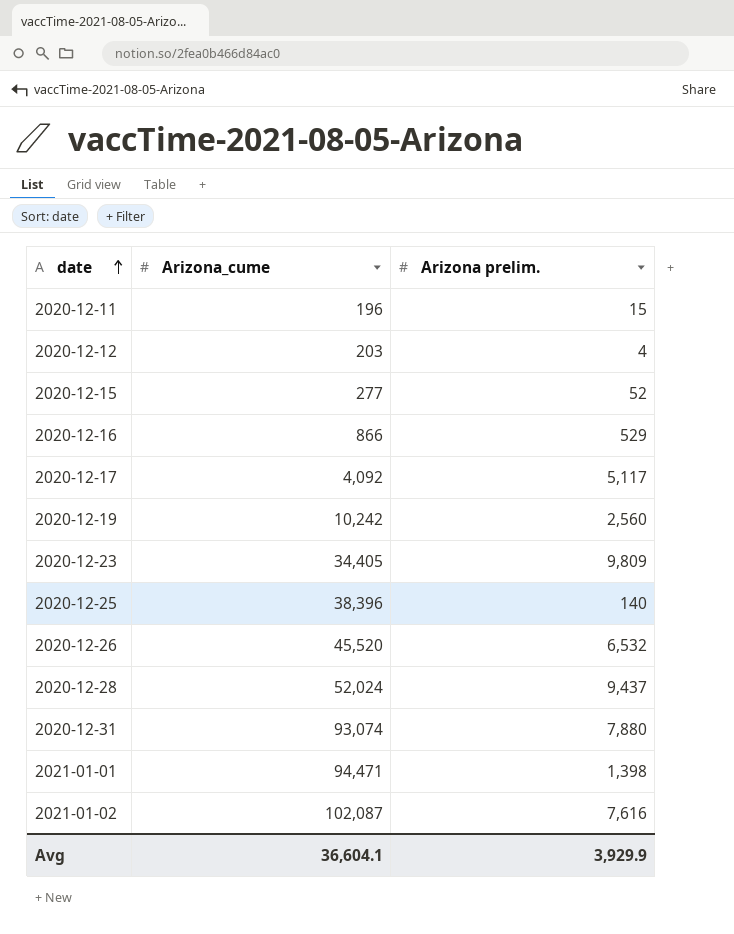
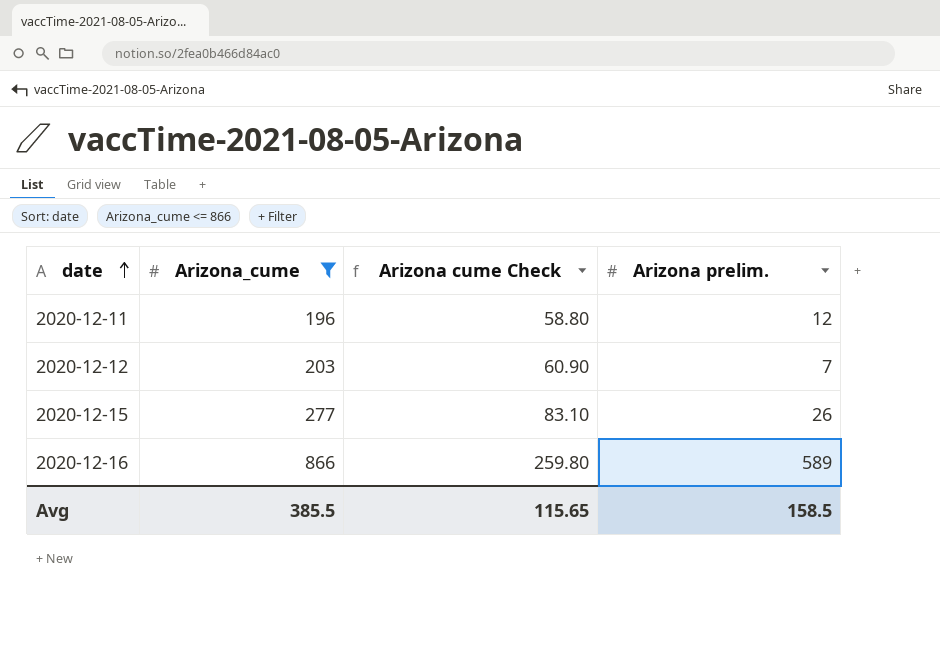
filter: none -> Arizona_cume <= 866
column Arizona cume Check | formula: none -> [Arizona_cume] * 0.3
2020-12-11 | Arizona prelim.: 15 -> 12
2020-12-12 | Arizona prelim.: 4 -> 7
2020-12-15 | Arizona prelim.: 52 -> 26
2020-12-16 | Arizona prelim.: 529 -> 589
Avg | Arizona_cume: 36,604.1 -> 385.5
Avg | Arizona prelim.: 3,929.9 -> 158.5

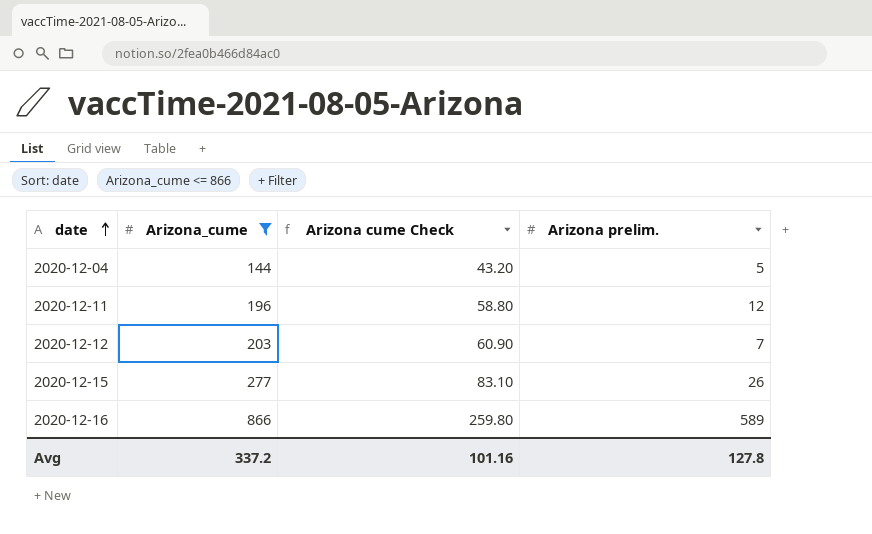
row 2020-12-04: none -> 144 | 43.20 | 5
Avg | Arizona_cume: 385.5 -> 337.2
Avg | Arizona cume Check: 115.65 -> 101.16
Avg | Arizona prelim.: 158.5 -> 127.8

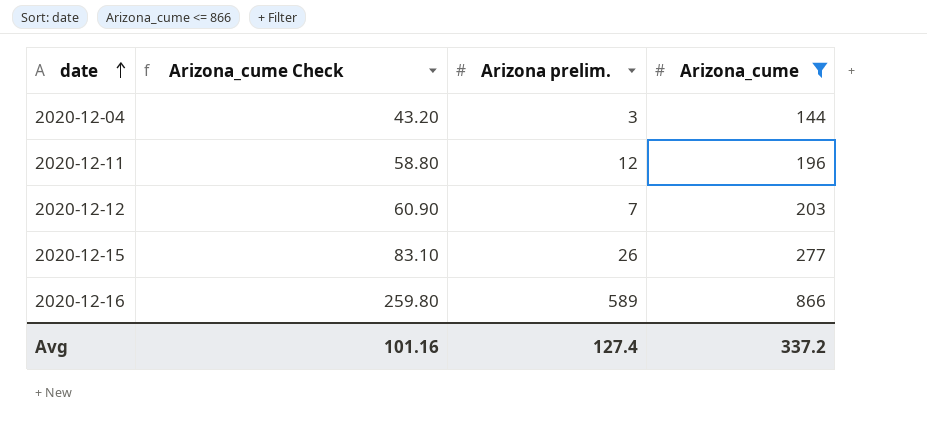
column name: Arizona cume Check -> Arizona_cume Check
column Arizona_cume | position: 2 -> 4
2020-12-04 | Arizona prelim.: 5 -> 3
Avg | Arizona prelim.: 127.8 -> 127.4

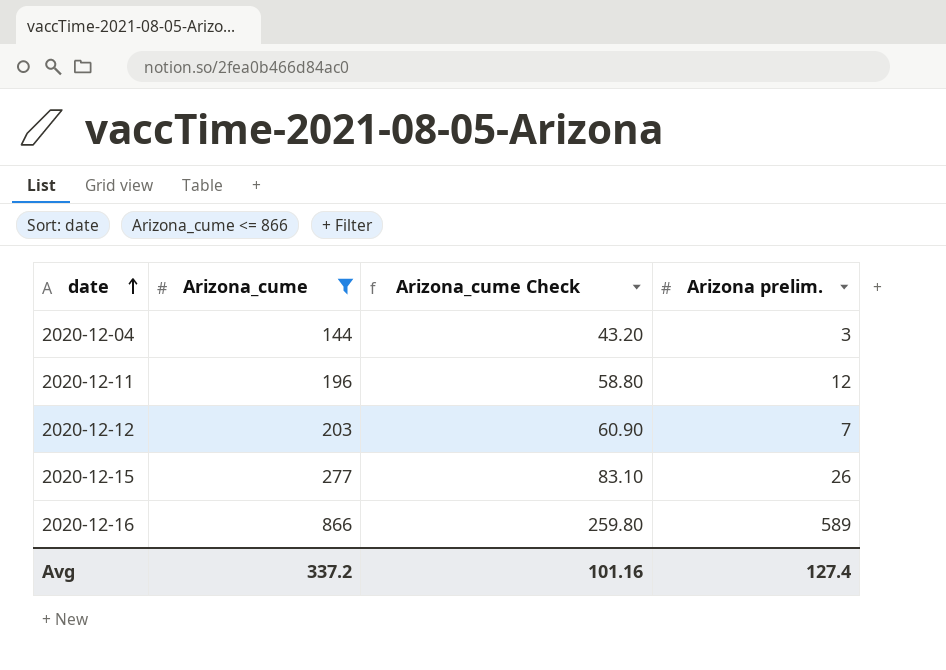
column Arizona_cume | position: 4 -> 2

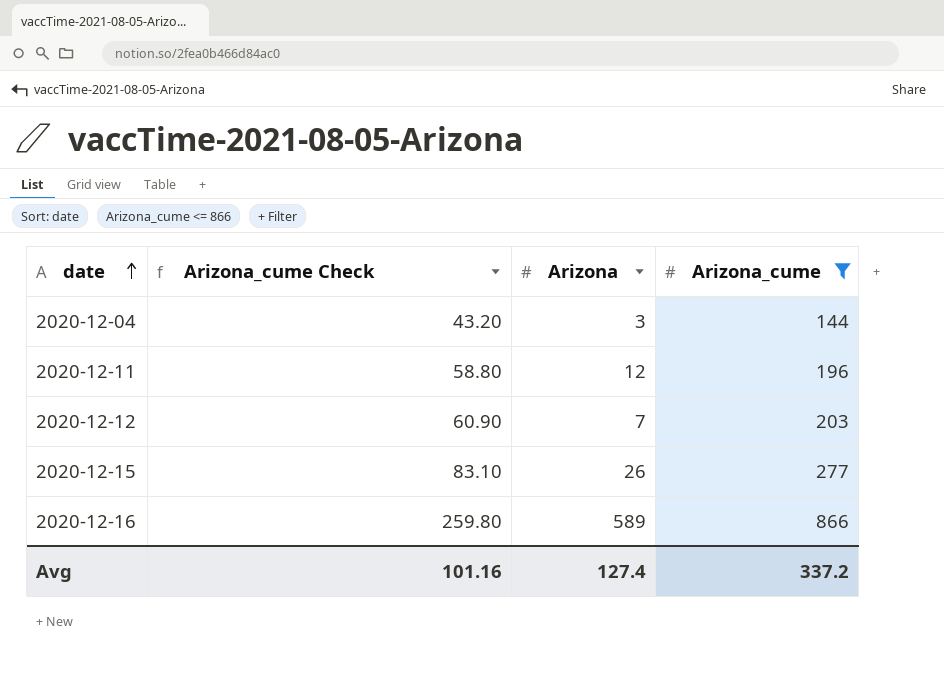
column name: Arizona prelim. -> Arizona
column Arizona_cume | position: 2 -> 4

